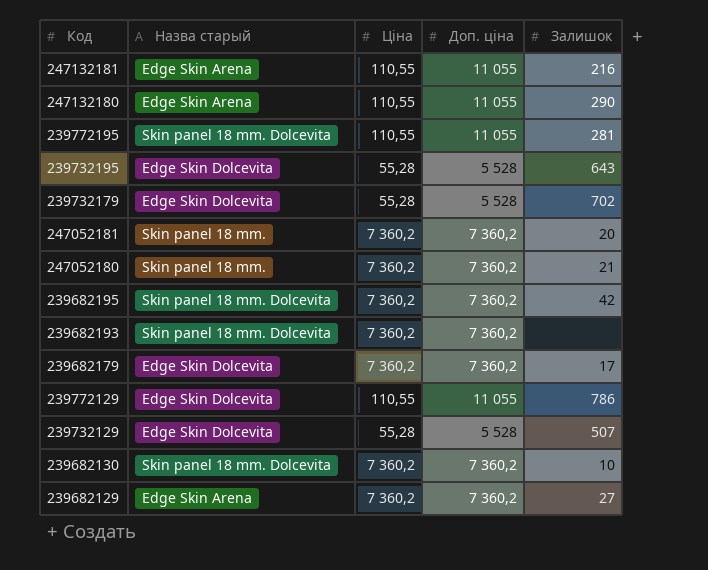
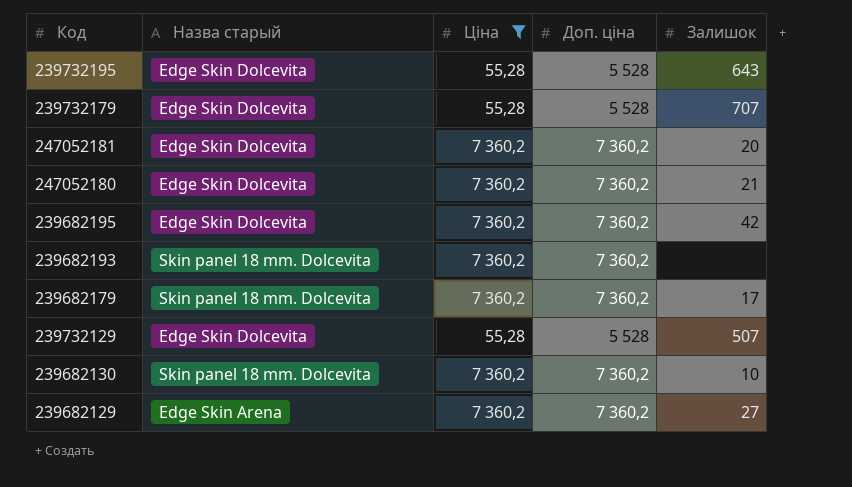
filter: none -> Ціна != 110,55
239732179 | Залишок: 702 -> 707
247052181 | Назва старый: Skin panel 18 mm. -> Edge Skin Dolcevita
247052180 | Назва старый: Skin panel 18 mm. -> Edge Skin Dolcevita
239682195 | Назва старый: Skin panel 18 mm. Dolcevita -> Edge Skin Dolcevita
239682179 | Назва старый: Edge Skin Dolcevita -> Skin panel 18 mm. Dolcevita

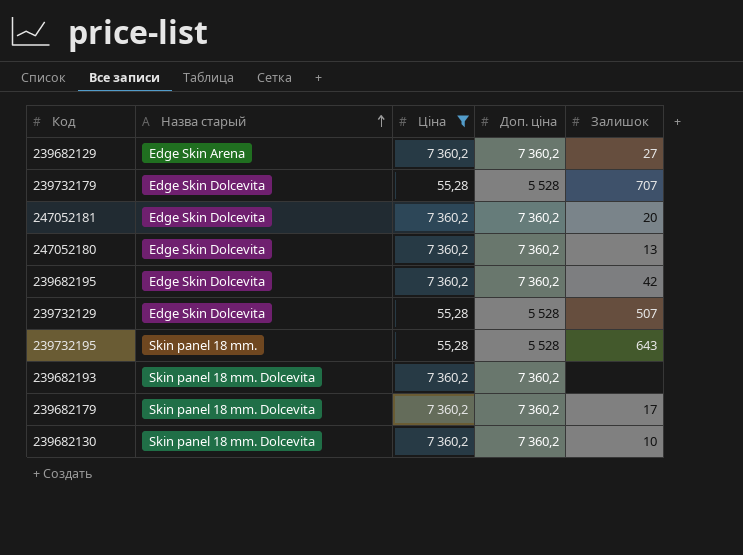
row order: none -> Назва старый ascending
247052180 | Залишок: 21 -> 13
239732195 | Назва старый: Edge Skin Dolcevita -> Skin panel 18 mm.

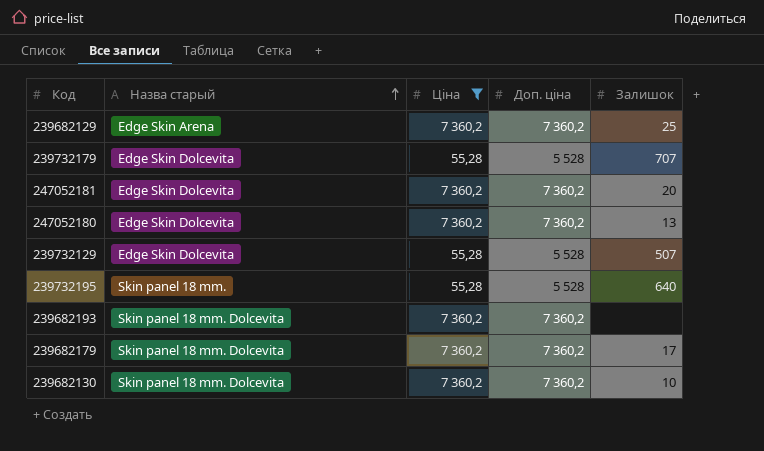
row 239682195: Edge Skin Dolcevita | 7 360,2 | 7 360,2 | 42 -> none
239682129 | Залишок: 27 -> 25
239732195 | Залишок: 643 -> 640

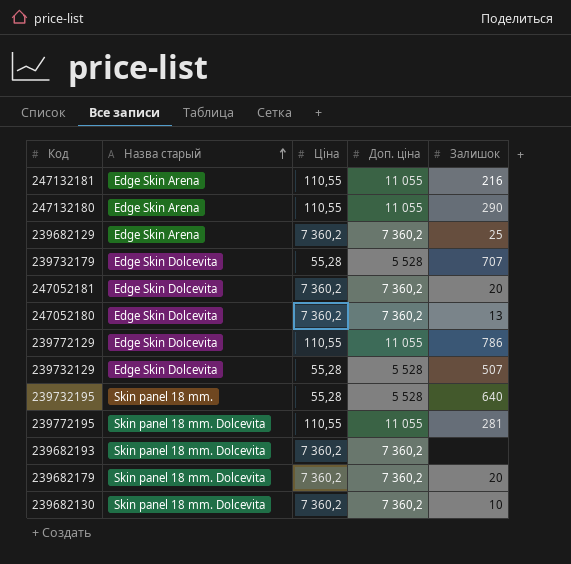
filter: Ціна != 110,55 -> none
239682179 | Залишок: 17 -> 20

